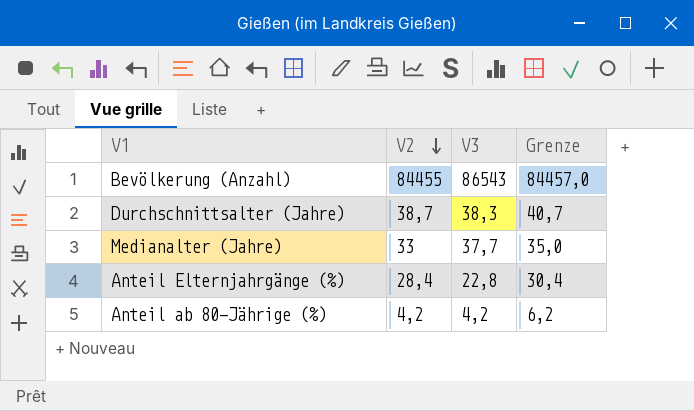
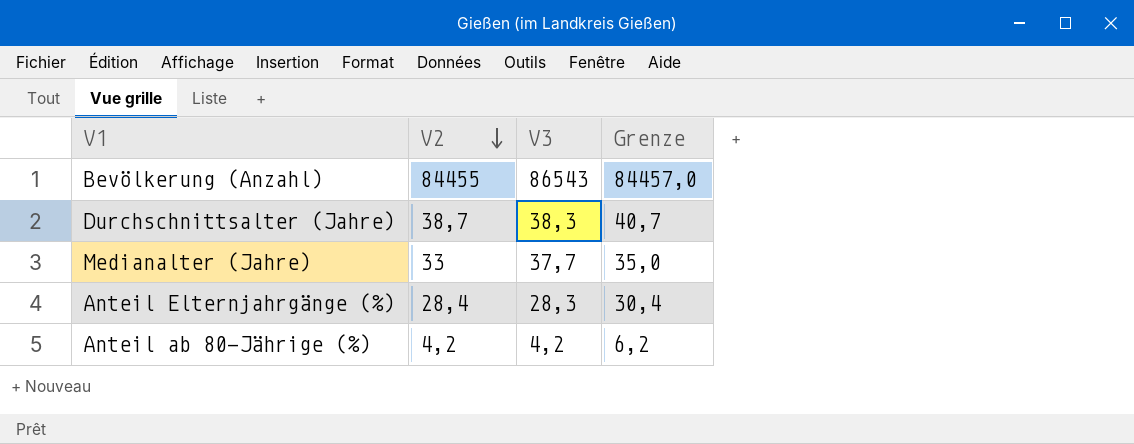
Anteil Elternjahrgänge (%) | V3: 22,8 -> 28,3

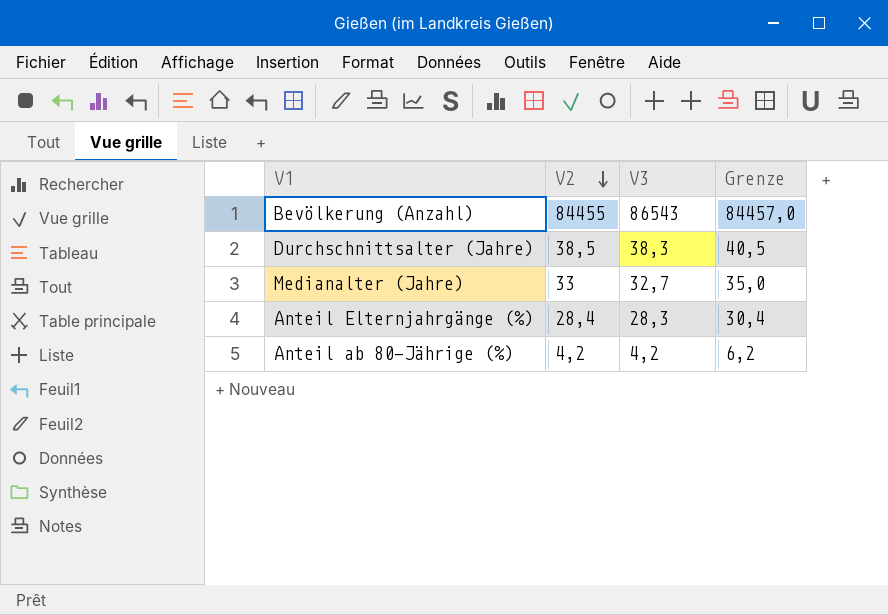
Durchschnittsalter (Jahre) | V2: 38,7 -> 38,5
Durchschnittsalter (Jahre) | Grenze: 40,7 -> 40,5
Medianalter (Jahre) | V3: 37,7 -> 32,7

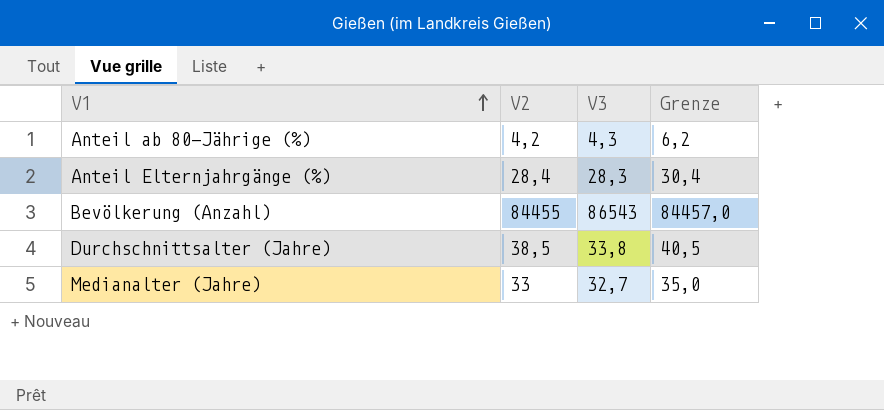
row order: V2 descending -> V1 ascending
Anteil ab 80-Jährige (%) | V3: 4,2 -> 4,3
Durchschnittsalter (Jahre) | V3: 38,3 -> 33,8

